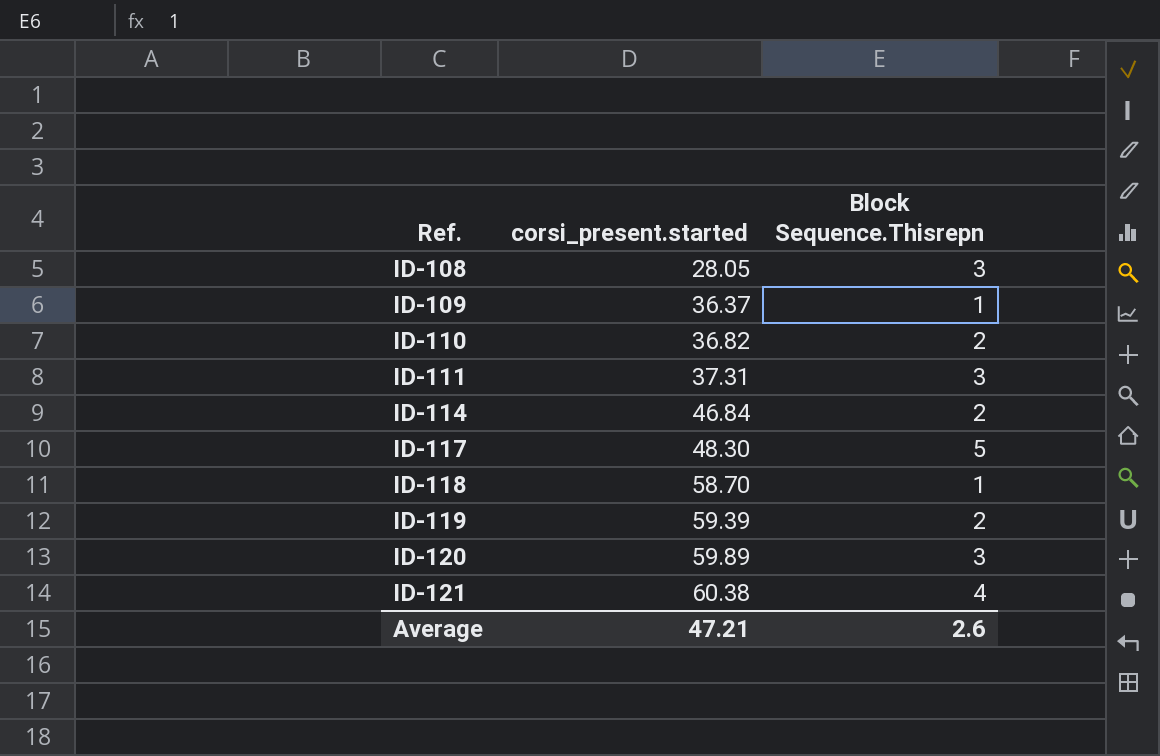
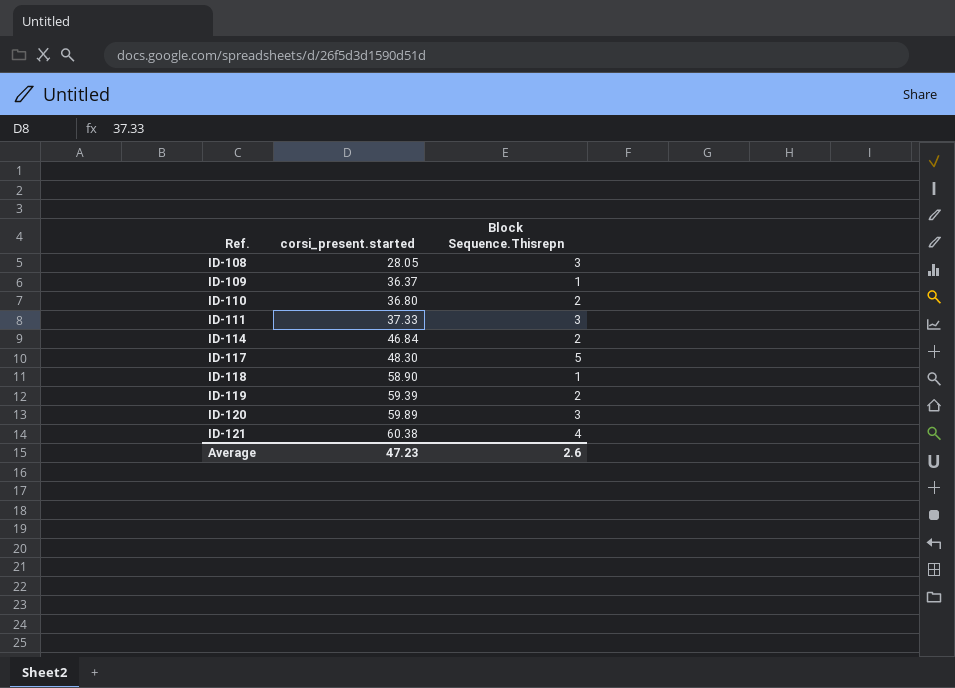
ID-110 | corsi_present.started: 36.82 -> 36.80
ID-111 | corsi_present.started: 37.31 -> 37.33
ID-118 | corsi_present.started: 58.70 -> 58.90
Average | corsi_present.started: 47.21 -> 47.23

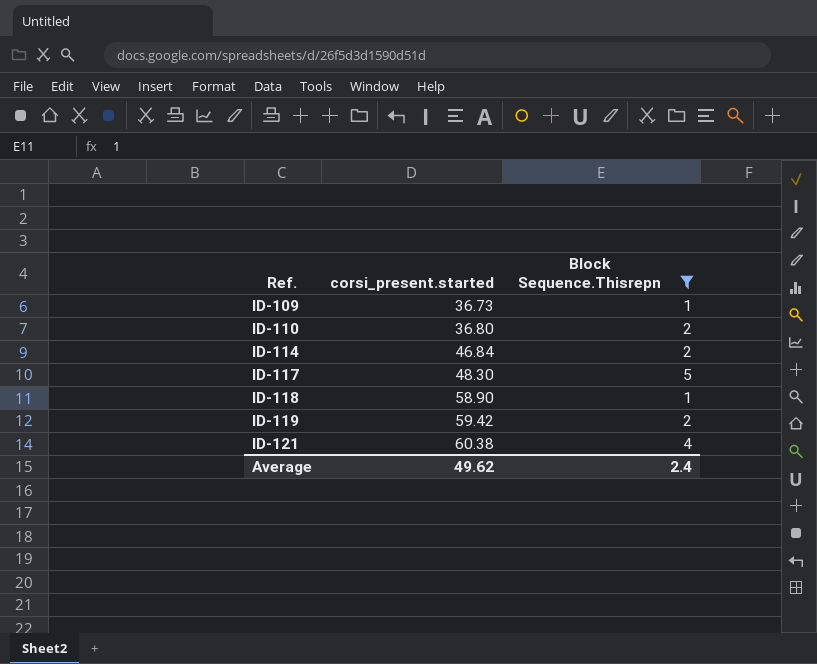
filter: none -> Block Sequence.Thisrepn != 3
ID-109 | corsi_present.started: 36.37 -> 36.73
ID-119 | corsi_present.started: 59.39 -> 59.42
Average | corsi_present.started: 47.23 -> 49.62
Average | Block Sequence.Thisrepn: 2.6 -> 2.4

